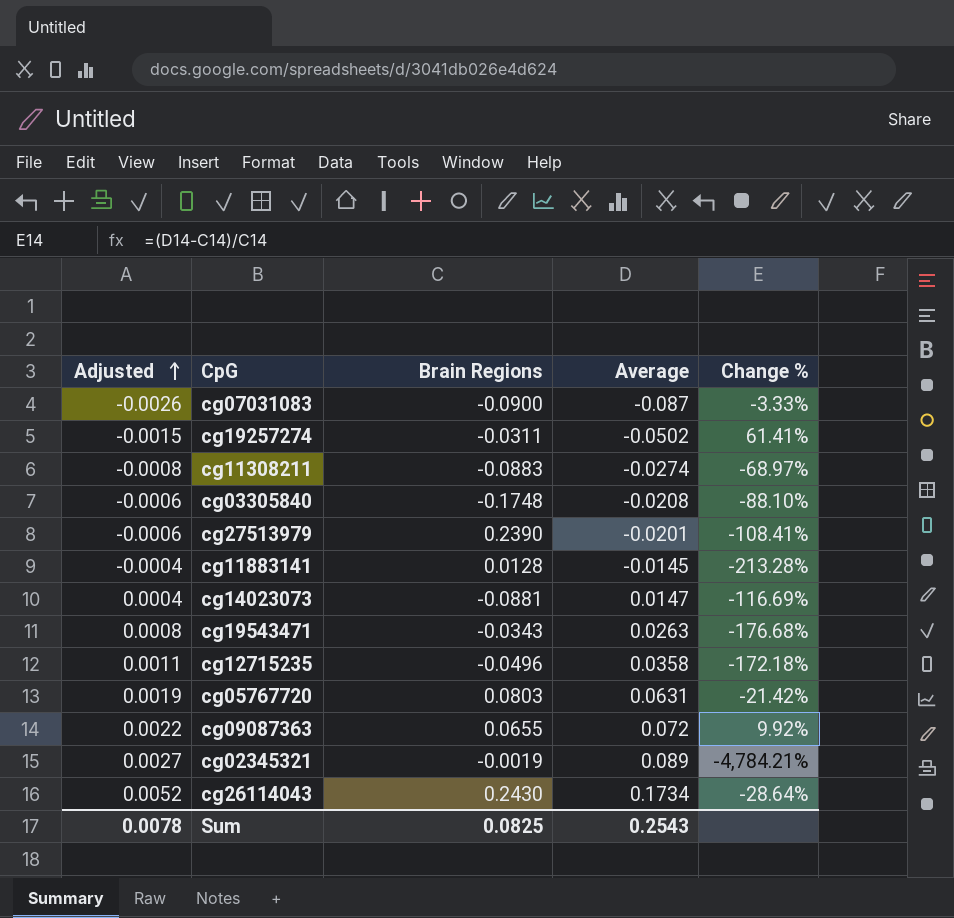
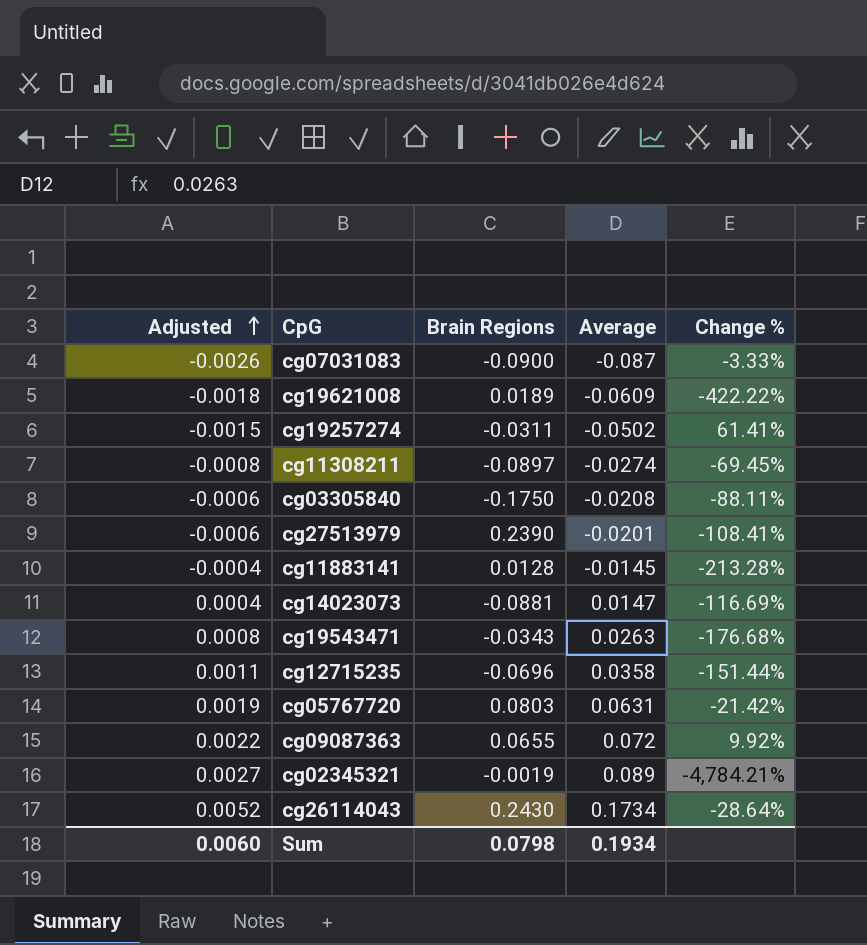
row cg19621008: none -> -0.0018 | 0.0189 | -0.0609 | -422.22%
cg11308211 | Brain Regions: -0.0883 -> -0.0897
cg11308211 | Change %: -68.97% -> -69.45%
cg03305840 | Brain Regions: -0.1748 -> -0.1750
cg03305840 | Change %: -88.10% -> -88.11%
cg12715235 | Brain Regions: -0.0496 -> -0.0696
cg12715235 | Change %: -172.18% -> -151.44%
Sum | Adjusted: 0.0078 -> 0.0060
Sum | Brain Regions: 0.0825 -> 0.0798
Sum | Average: 0.2543 -> 0.1934

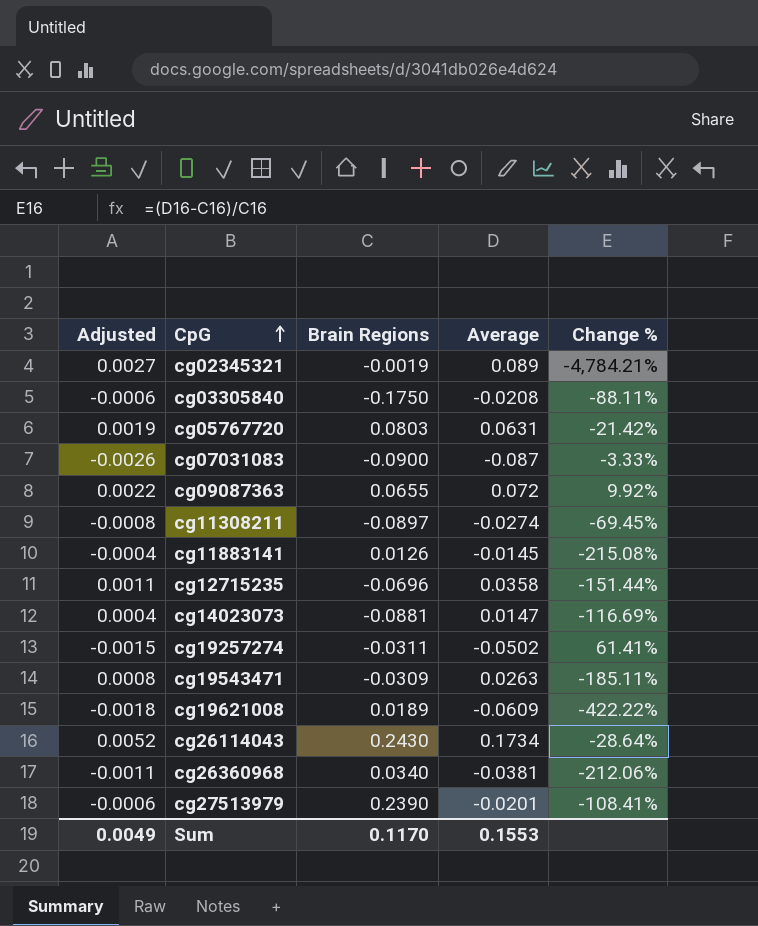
row order: Adjusted ascending -> CpG ascending
cg11883141 | Brain Regions: 0.0128 -> 0.0126
cg11883141 | Change %: -213.28% -> -215.08%
cg19543471 | Brain Regions: -0.0343 -> -0.0309
cg19543471 | Change %: -176.68% -> -185.11%
row cg26360968: none -> -0.0011 | 0.0340 | -0.0381 | -212.06%
Sum | Adjusted: 0.0060 -> 0.0049
Sum | Brain Regions: 0.0798 -> 0.1170
Sum | Average: 0.1934 -> 0.1553

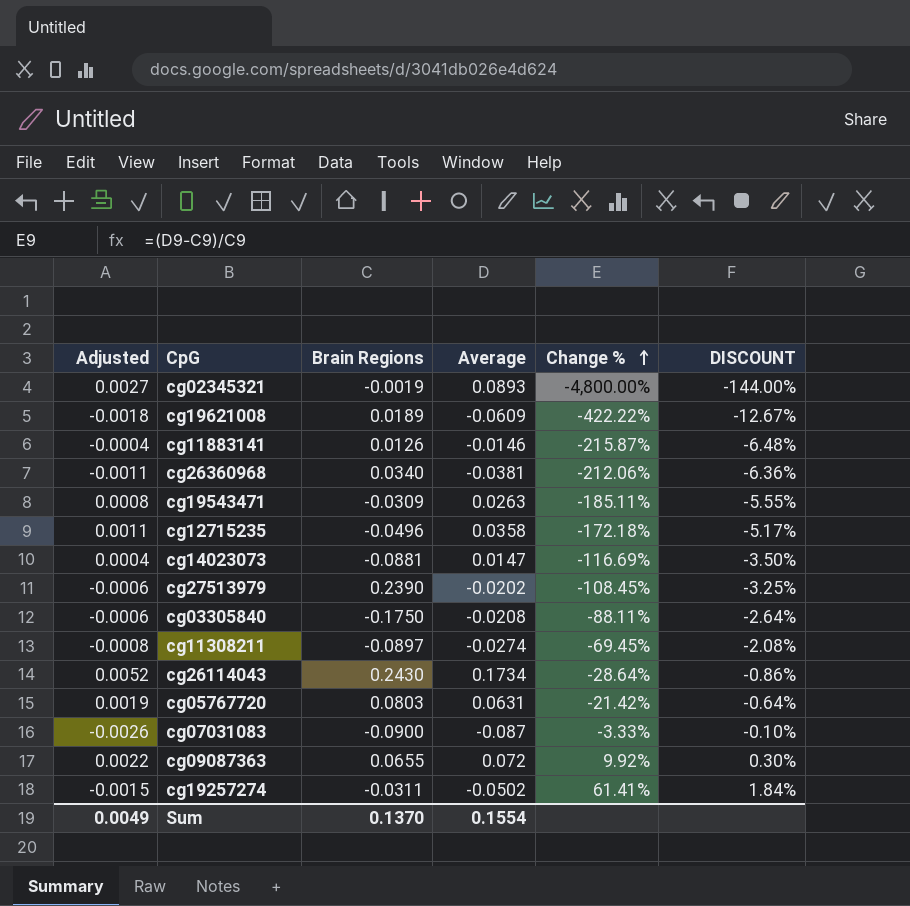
row order: CpG ascending -> Change % ascending
column DISCOUNT | formula: none -> [Change %] * 0.03
cg02345321 | Average: 0.089 -> 0.0893
cg02345321 | Change %: -4,784.21% -> -4,800.00%
cg11883141 | Average: -0.0145 -> -0.0146
cg11883141 | Change %: -215.08% -> -215.87%
cg12715235 | Brain Regions: -0.0696 -> -0.0496
cg12715235 | Change %: -151.44% -> -172.18%
cg27513979 | Average: -0.0201 -> -0.0202
cg27513979 | Change %: -108.41% -> -108.45%
Sum | Brain Regions: 0.1170 -> 0.1370
Sum | Average: 0.1553 -> 0.1554

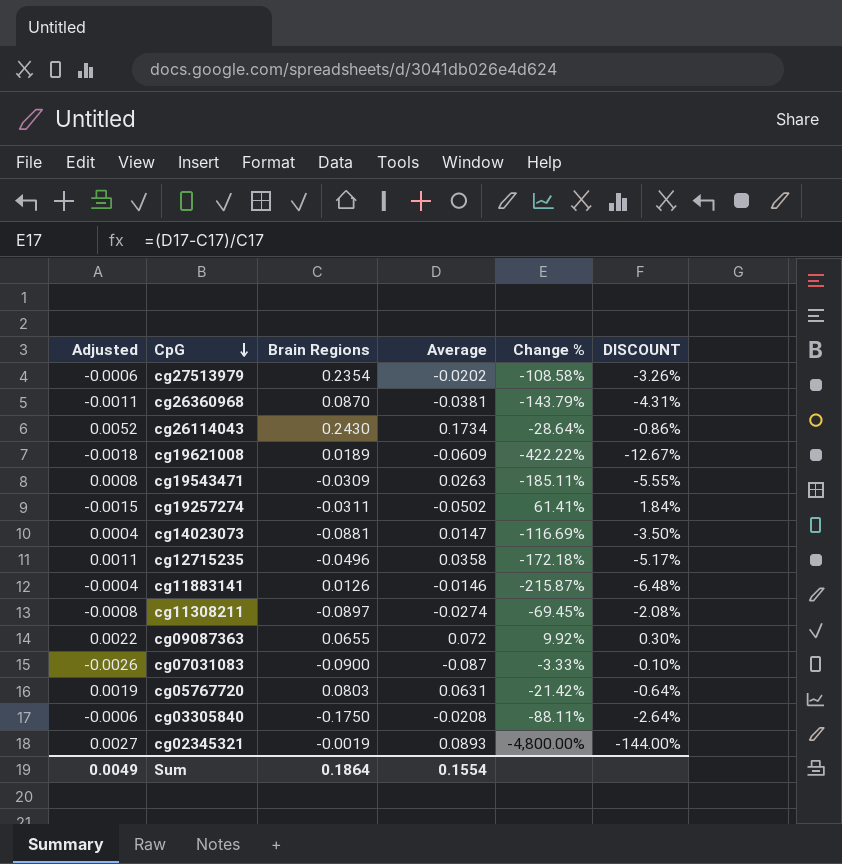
row order: Change % ascending -> CpG descending
cg27513979 | Brain Regions: 0.2390 -> 0.2354
cg27513979 | Change %: -108.45% -> -108.58%
cg27513979 | DISCOUNT: -3.25% -> -3.26%
cg26360968 | Brain Regions: 0.0340 -> 0.0870
cg26360968 | Change %: -212.06% -> -143.79%
cg26360968 | DISCOUNT: -6.36% -> -4.31%
Sum | Brain Regions: 0.1370 -> 0.1864

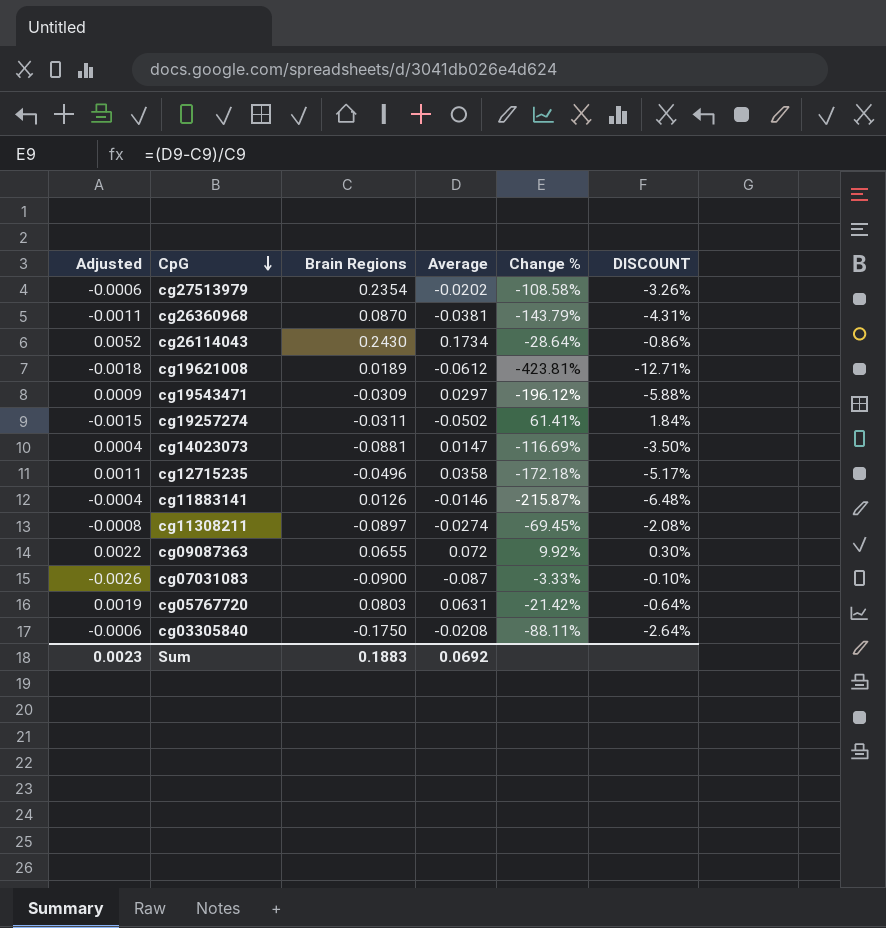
row cg02345321: 0.0027 | -0.0019 | 0.0893 | -4,800.00% | -144.00% -> none
cg19621008 | Average: -0.0609 -> -0.0612
cg19621008 | Change %: -422.22% -> -423.81%
cg19621008 | DISCOUNT: -12.67% -> -12.71%
cg19543471 | Adjusted: 0.0008 -> 0.0009
cg19543471 | Average: 0.0263 -> 0.0297
cg19543471 | Change %: -185.11% -> -196.12%
cg19543471 | DISCOUNT: -5.55% -> -5.88%
Sum | Adjusted: 0.0049 -> 0.0023
Sum | Brain Regions: 0.1864 -> 0.1883
Sum | Average: 0.1554 -> 0.0692

